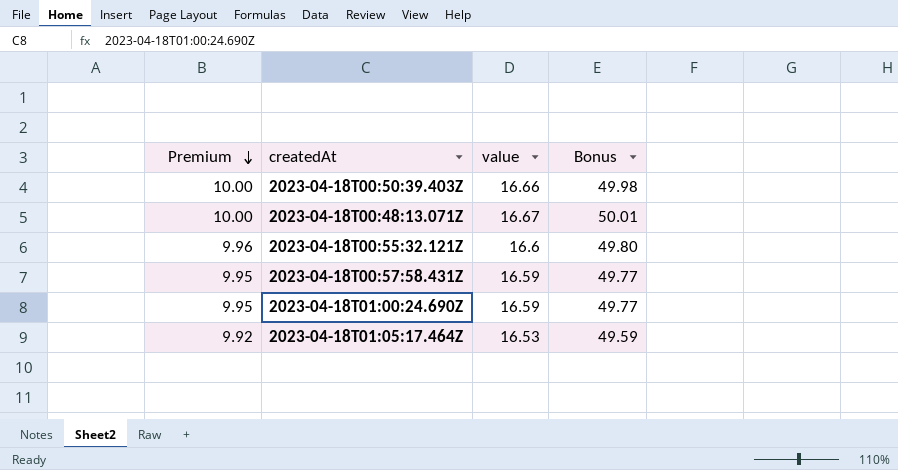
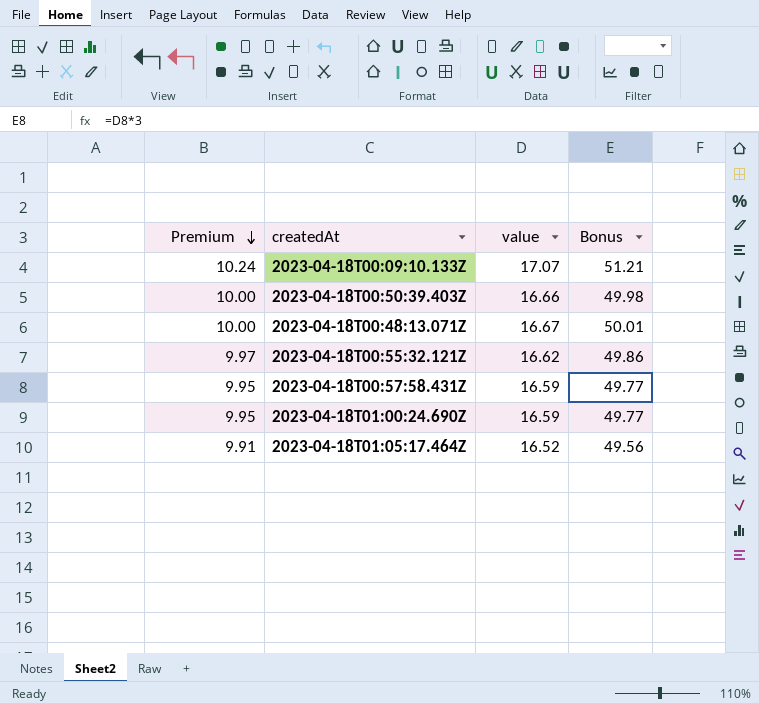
row 2023-04-18T00:09:10.133Z: none -> 10.24 | 17.07 | 51.21
2023-04-18T00:55:32.121Z | Premium: 9.96 -> 9.97
2023-04-18T00:55:32.121Z | value: 16.6 -> 16.62
2023-04-18T00:55:32.121Z | Bonus: 49.80 -> 49.86
2023-04-18T01:05:17.464Z | Premium: 9.92 -> 9.91
2023-04-18T01:05:17.464Z | value: 16.53 -> 16.52
2023-04-18T01:05:17.464Z | Bonus: 49.59 -> 49.56

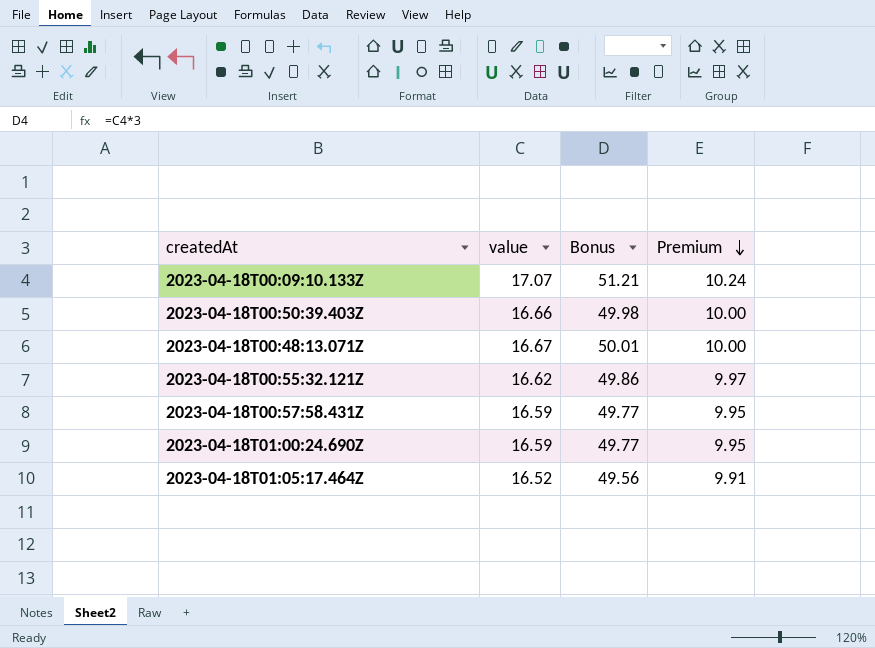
column Premium | position: 1 -> 4

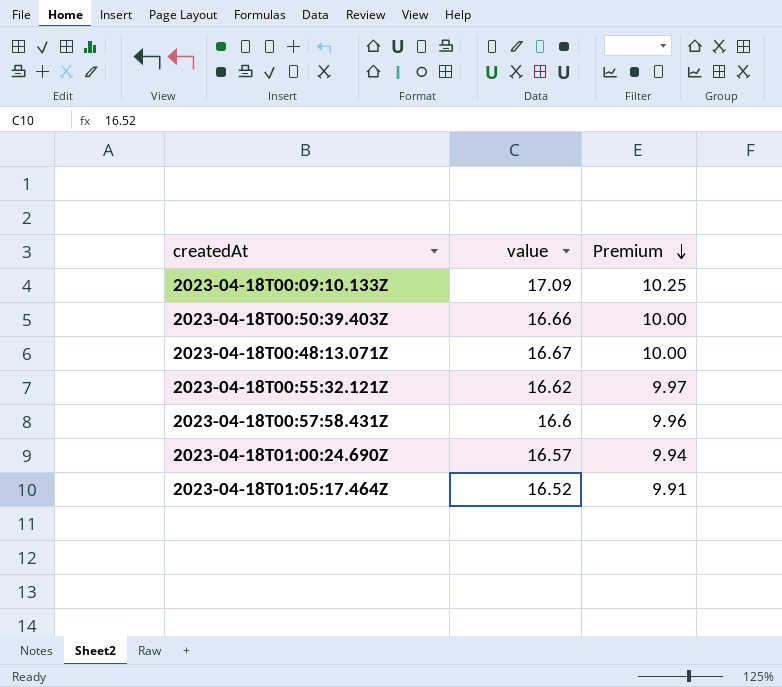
column Bonus | formula: [value] * 3 -> none
2023-04-18T00:09:10.133Z | value: 17.07 -> 17.09
2023-04-18T00:09:10.133Z | Premium: 10.24 -> 10.25
2023-04-18T00:57:58.431Z | value: 16.59 -> 16.6
2023-04-18T00:57:58.431Z | Premium: 9.95 -> 9.96
2023-04-18T01:00:24.690Z | value: 16.59 -> 16.57
2023-04-18T01:00:24.690Z | Premium: 9.95 -> 9.94

